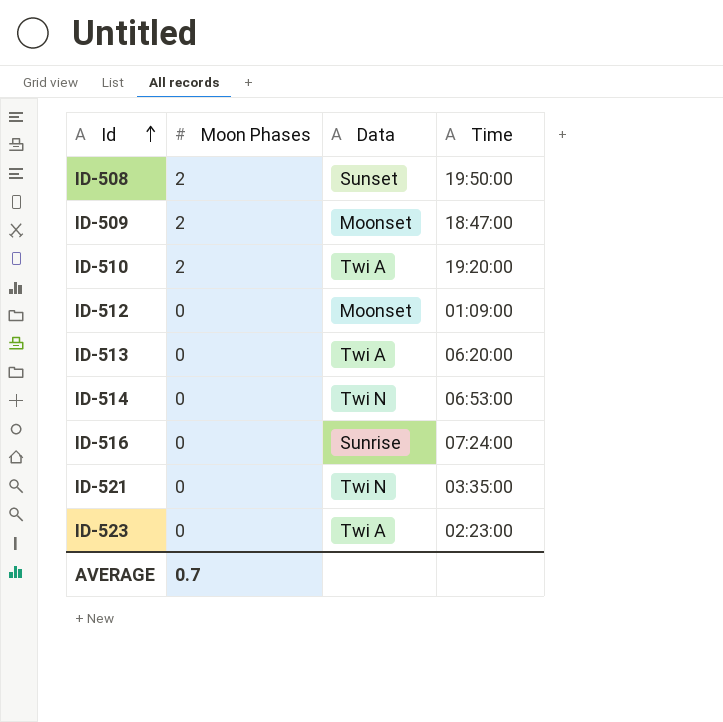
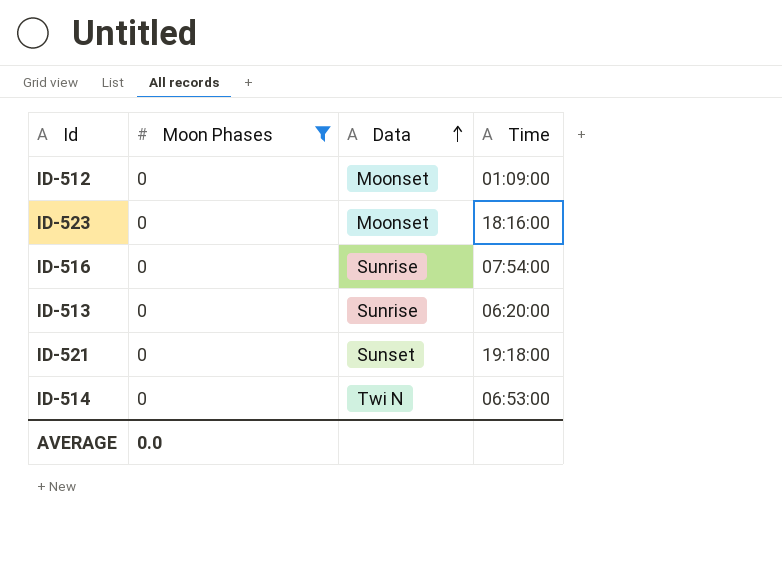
filter: none -> Moon Phases = 0
row order: Id ascending -> Data ascending
ID-523 | Data: Twi A -> Moonset
ID-523 | Time: 02:23:00 -> 18:16:00
ID-516 | Time: 07:24:00 -> 07:54:00
ID-513 | Data: Twi A -> Sunrise
ID-521 | Data: Twi N -> Sunset
ID-521 | Time: 03:35:00 -> 19:18:00
AVERAGE | Moon Phases: 0.7 -> 0.0

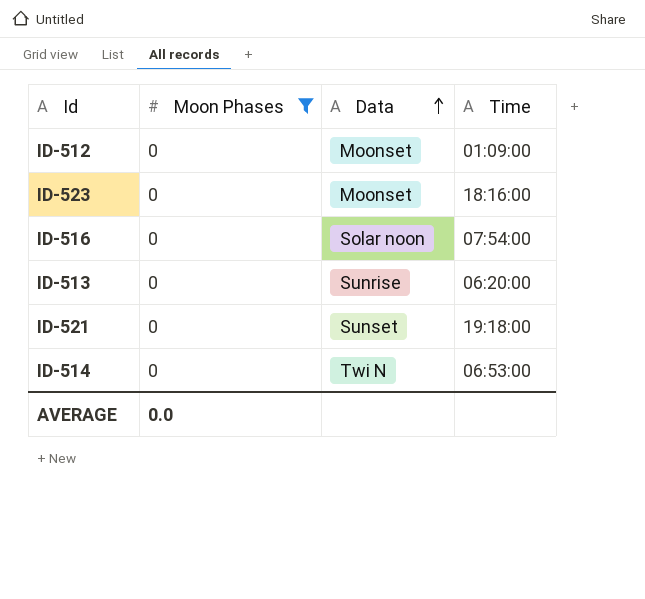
ID-516 | Data: Sunrise -> Solar noon

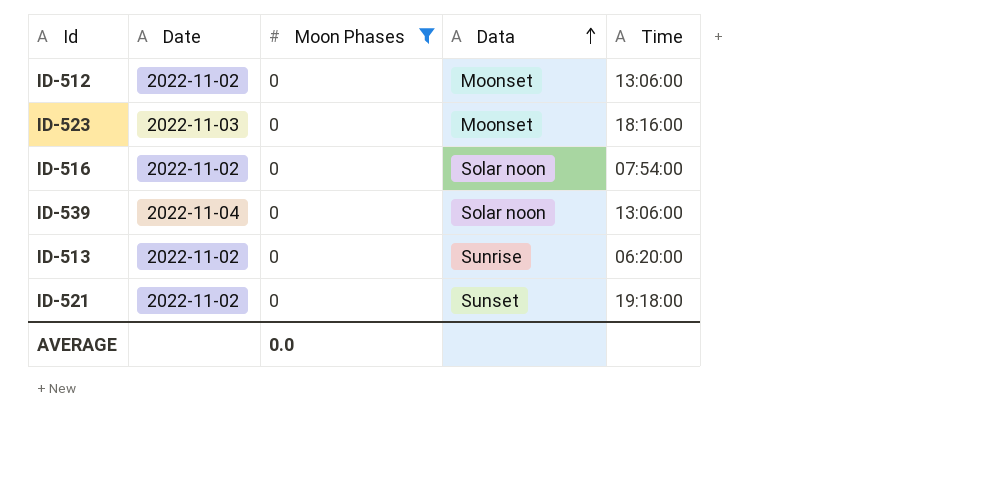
column Date | position: none -> 2
row ID-514: 0 | Twi N | 06:53:00 -> none
ID-512 | Time: 01:09:00 -> 13:06:00
row ID-539: none -> 2022-11-04 | 0 | Solar noon | 13:06:00

